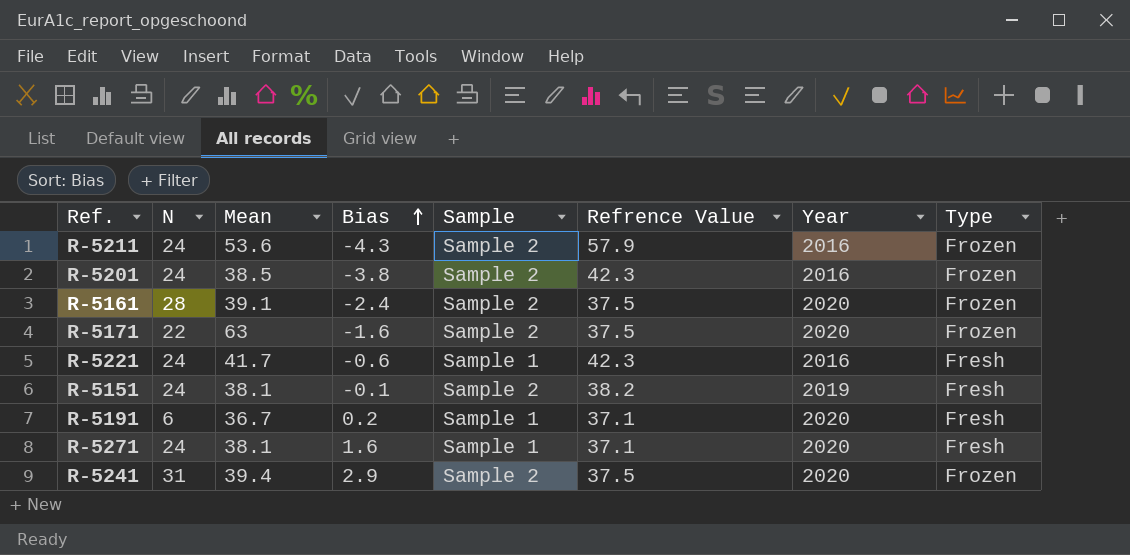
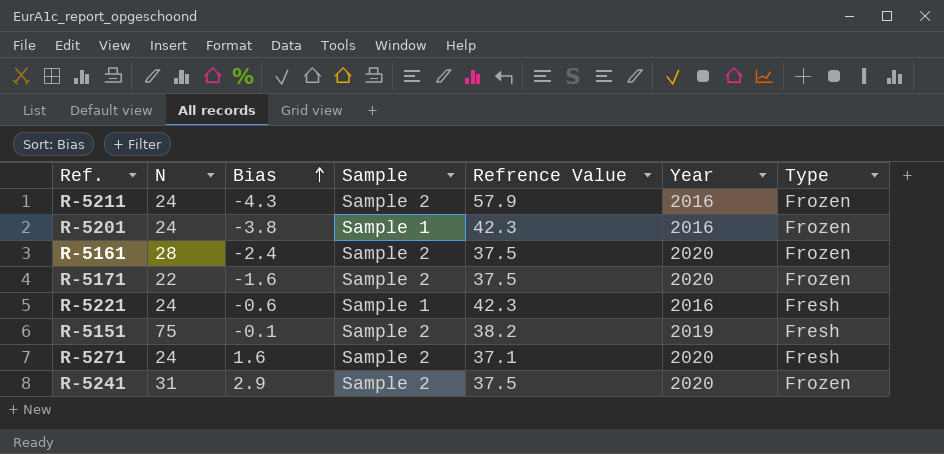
column Mean | position: 3 -> none
row R-5191: 6 | 36.7 | 0.2 | Sample 1 | 37.1 | 2020 | Fresh -> none
R-5201 | Sample: Sample 2 -> Sample 1
R-5151 | N: 24 -> 75
R-5271 | Sample: Sample 1 -> Sample 2

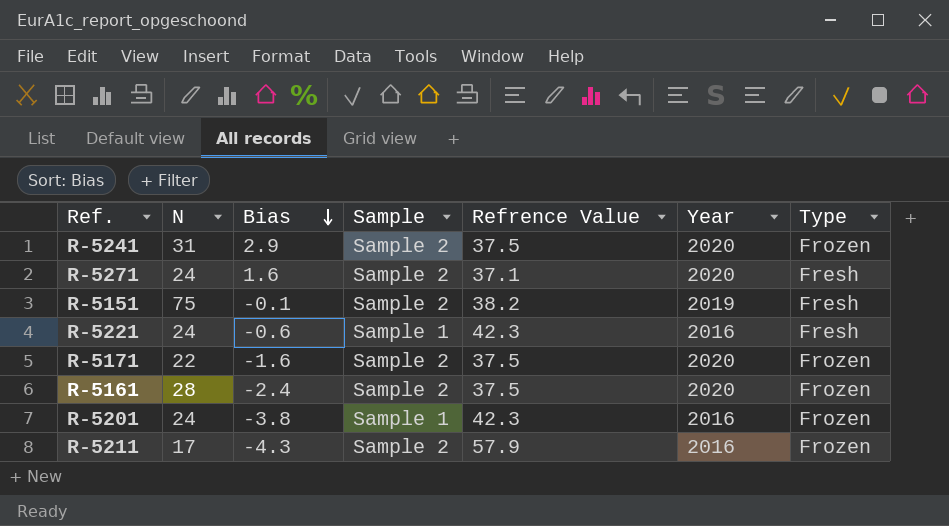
row order: Bias ascending -> Bias descending
R-5211 | N: 24 -> 17

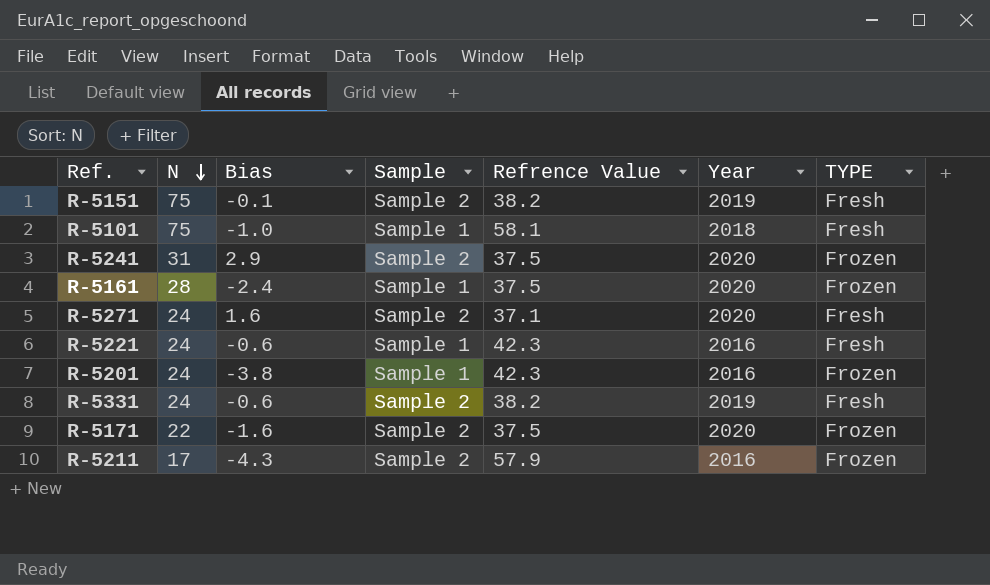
row order: Bias descending -> N descending
column name: Type -> TYPE
row R-5101: none -> 75 | -1.0 | Sample 1 | 58.1 | 2018 | Fresh
R-5161 | Sample: Sample 2 -> Sample 1
row R-5331: none -> 24 | -0.6 | Sample 2 | 38.2 | 2019 | Fresh

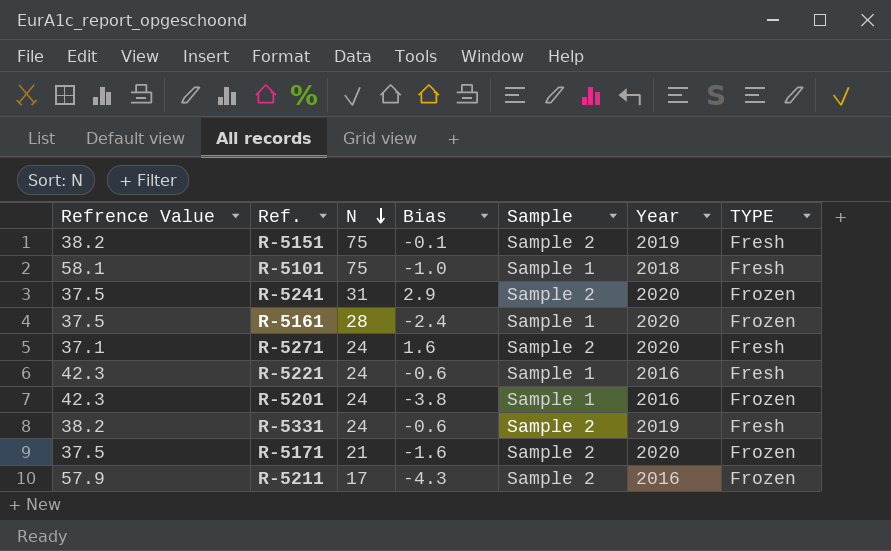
column Refrence Value | position: 5 -> 1
R-5171 | N: 22 -> 21

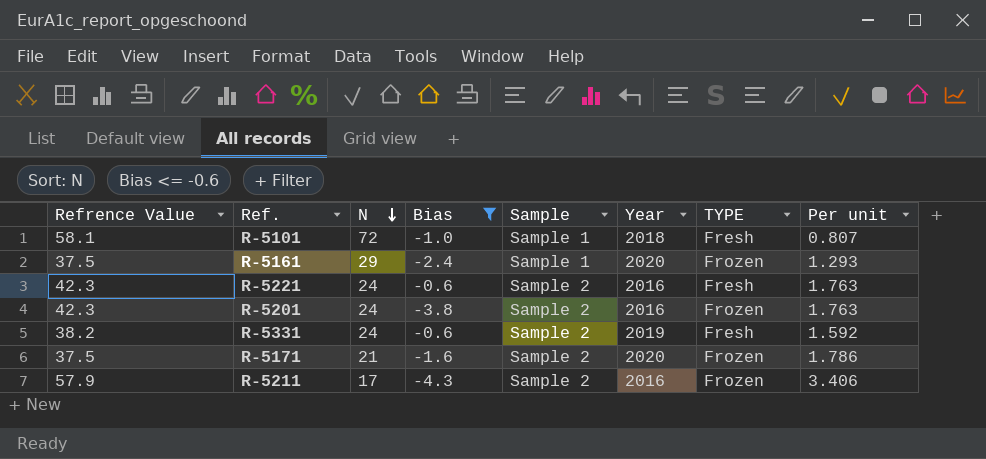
filter: none -> Bias <= -0.6
column Per unit | formula: none -> [Refrence Value] / [N]
R-5101 | N: 75 -> 72
R-5161 | N: 28 -> 29
R-5221 | Sample: Sample 1 -> Sample 2
R-5201 | Sample: Sample 1 -> Sample 2

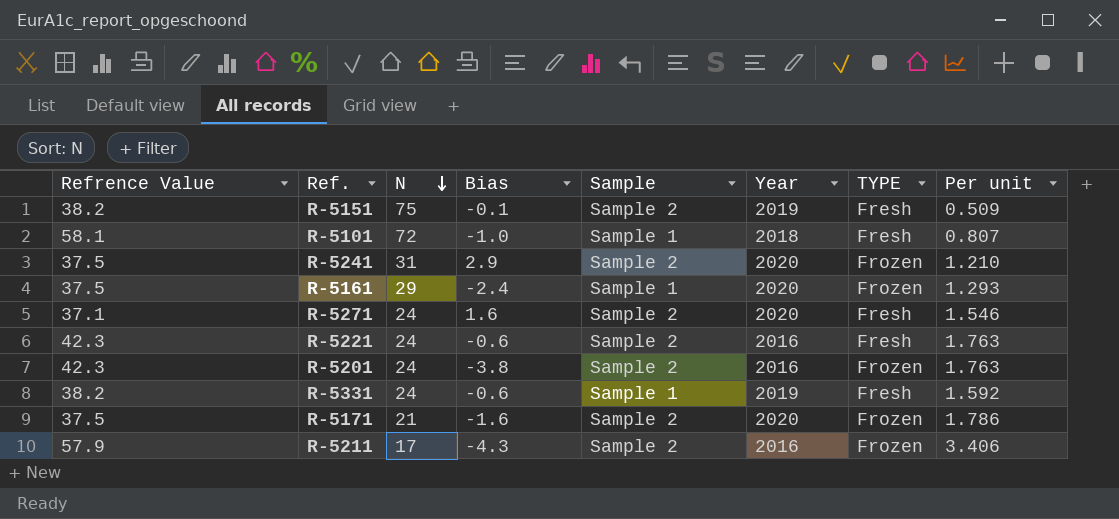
filter: Bias <= -0.6 -> none
R-5331 | Sample: Sample 2 -> Sample 1

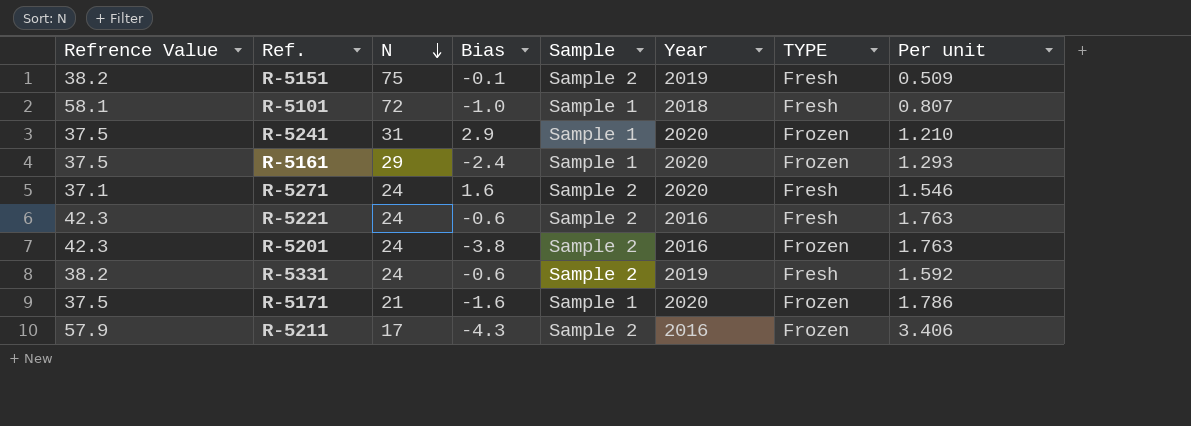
R-5241 | Sample: Sample 2 -> Sample 1
R-5331 | Sample: Sample 1 -> Sample 2
R-5171 | Sample: Sample 2 -> Sample 1

